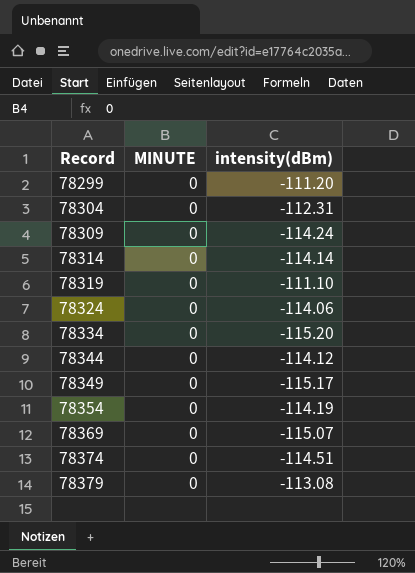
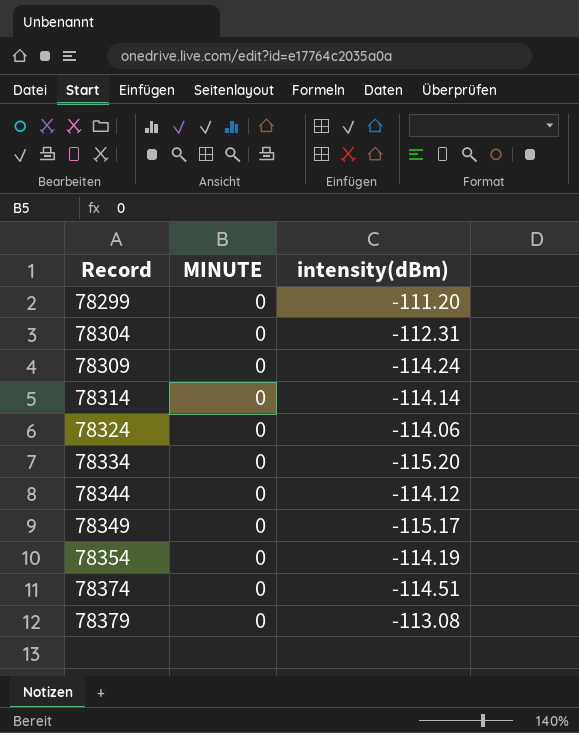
row 78319: 0 | -111.10 -> none
row 78369: 0 | -115.07 -> none

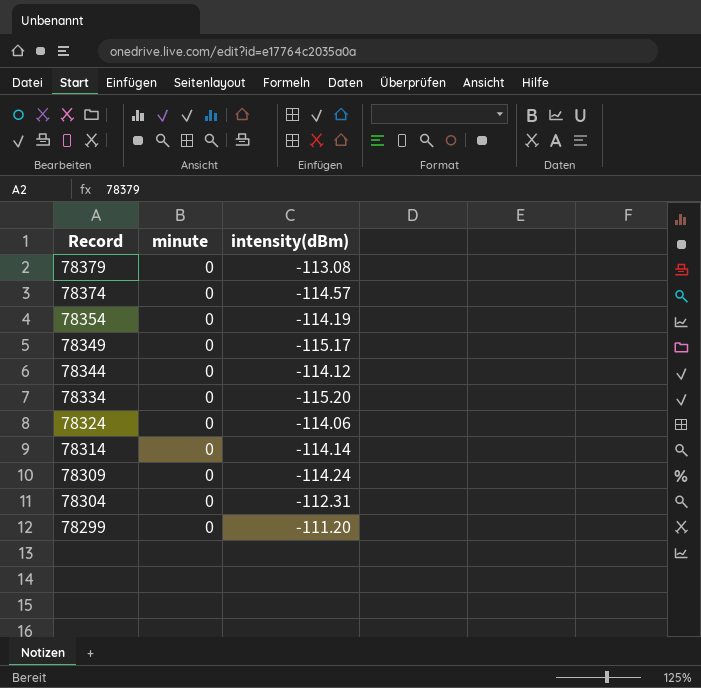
row order: Record ascending -> Record descending
column name: MINUTE -> minute
78374 | intensity(dBm): -114.51 -> -114.57

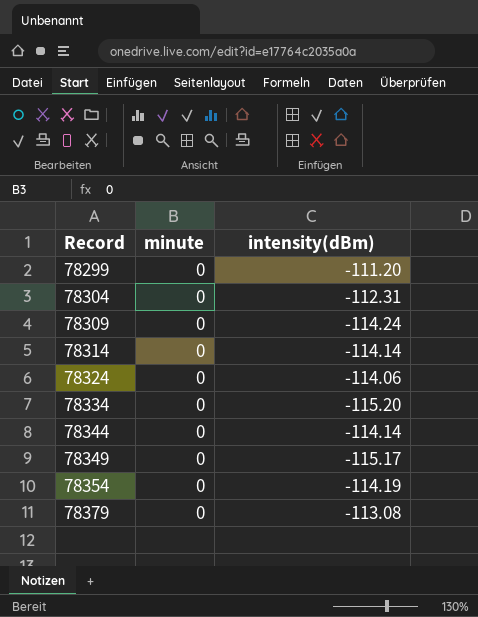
row order: Record descending -> Record ascending
row 78374: 0 | -114.57 -> none
78344 | intensity(dBm): -114.12 -> -114.14

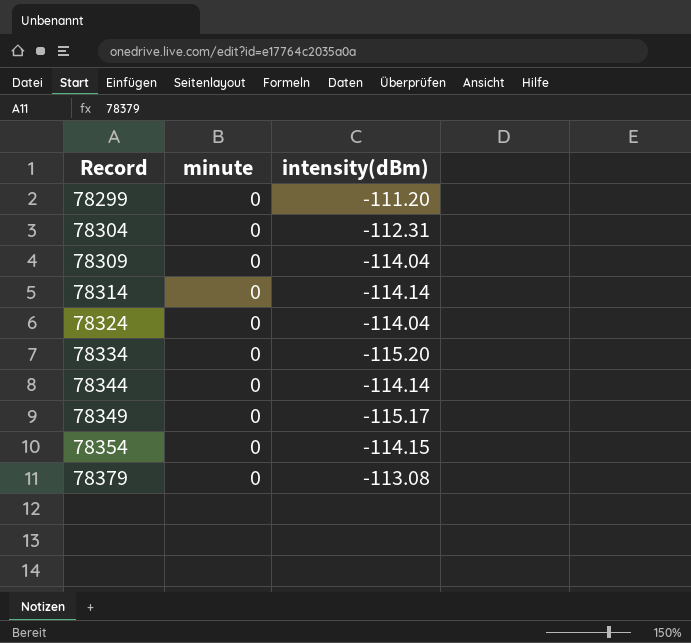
78309 | intensity(dBm): -114.24 -> -114.04
78324 | intensity(dBm): -114.06 -> -114.04
78354 | intensity(dBm): -114.19 -> -114.15

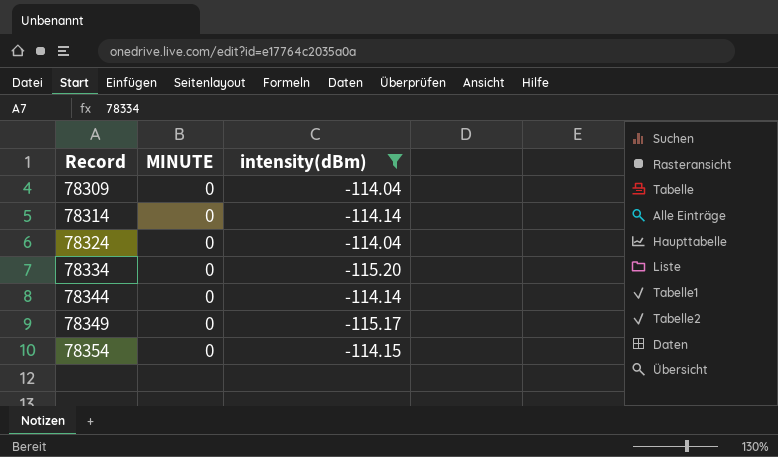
filter: none -> intensity(dBm) <= -114.04
column name: minute -> MINUTE

